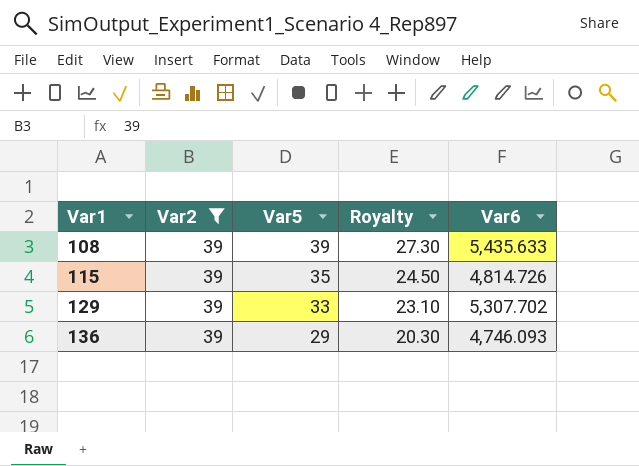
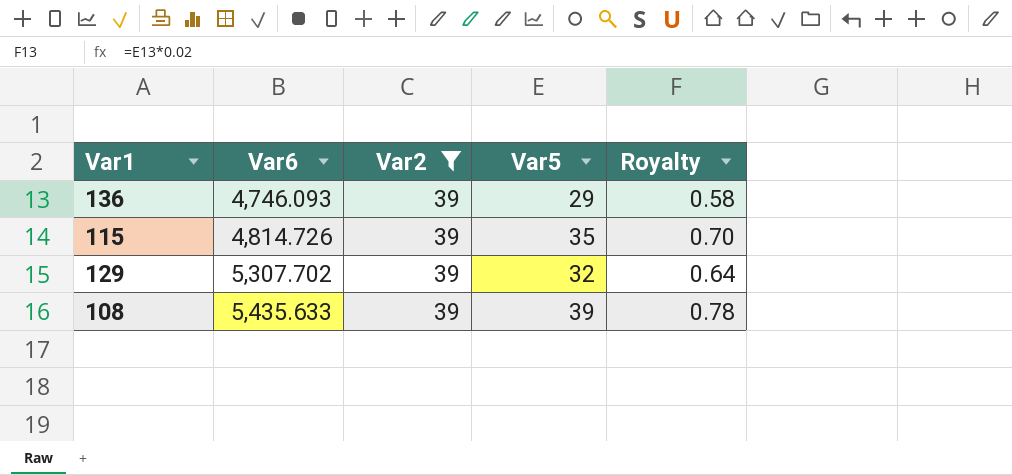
row order: Var1 ascending -> Var6 ascending
column Var6 | position: 5 -> 2
column Royalty | formula: [Var5] * 0.7 -> [Var5] * 0.02
129 | Var5: 33 -> 32

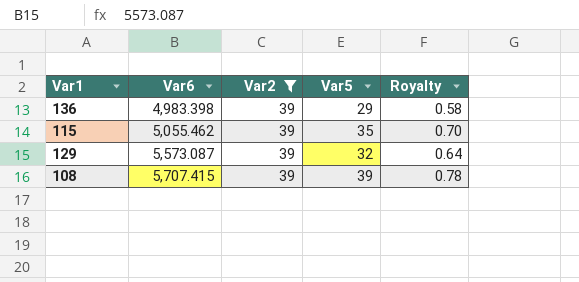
136 | Var6: 4,746.093 -> 4,983.398
115 | Var6: 4,814.726 -> 5,055.462
129 | Var6: 5,307.702 -> 5,573.087
108 | Var6: 5,435.633 -> 5,707.415

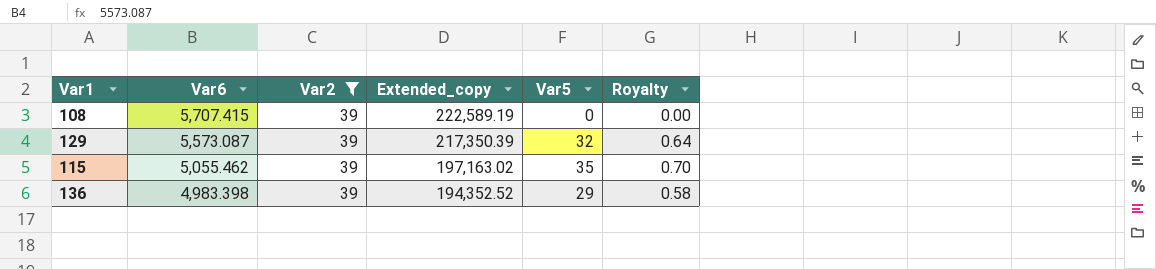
row order: Var6 ascending -> Var6 descending
column Extended_copy | formula: none -> [Var6] * [Var2]
108 | Var5: 39 -> 0
108 | Royalty: 0.78 -> 0.00

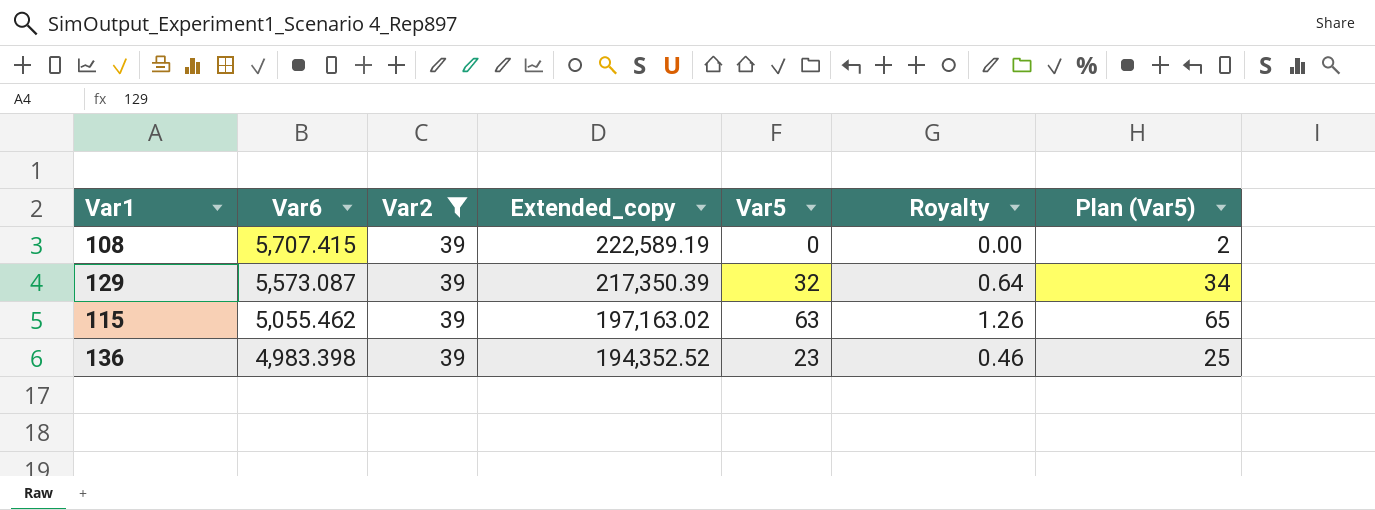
column Plan (Var5) | formula: none -> [Var5] + 2
115 | Var5: 35 -> 63
115 | Royalty: 0.70 -> 1.26
136 | Var5: 29 -> 23
136 | Royalty: 0.58 -> 0.46

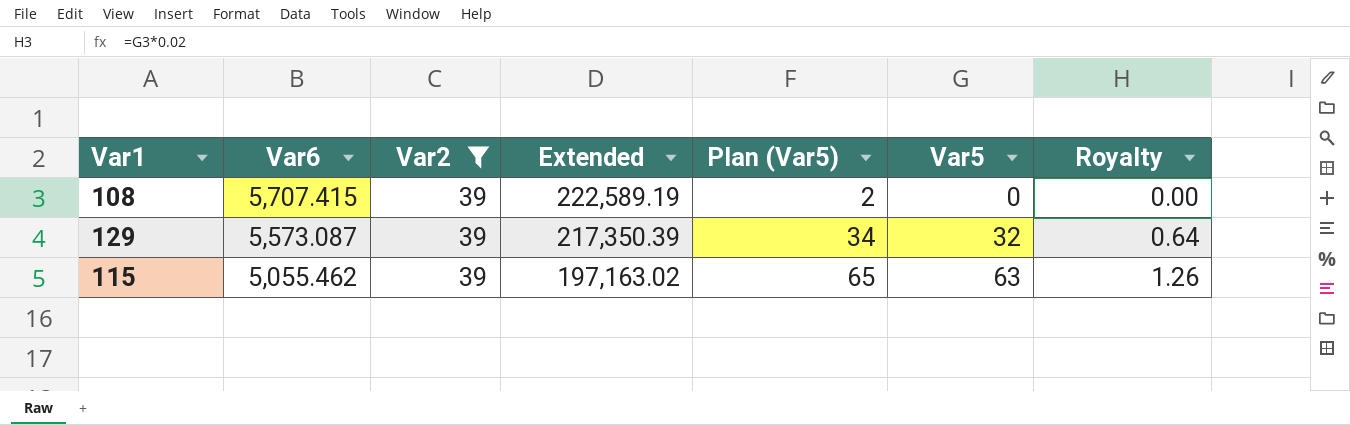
column name: Extended_copy -> Extended
column Plan (Var5) | position: 7 -> 5
row 136: 4,983.398 | 39 | 194,352.52 | 23 | 0.46 | 25 -> none

